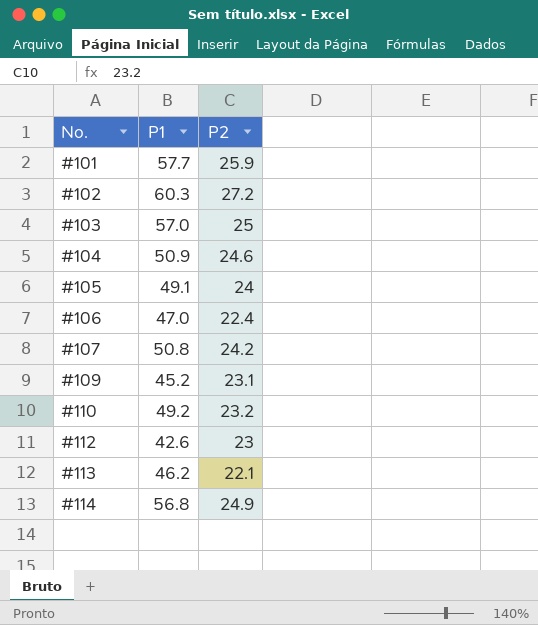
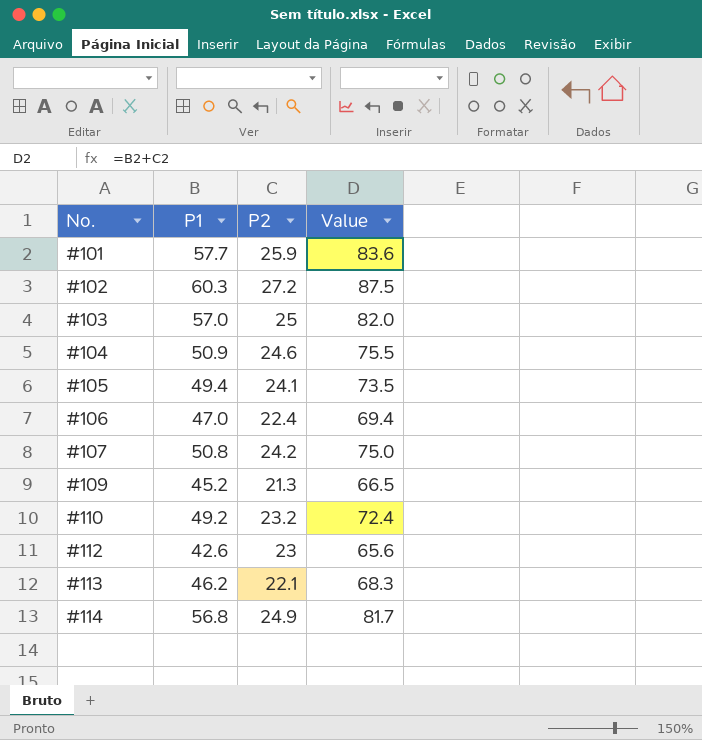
column Value | formula: none -> [P1] + [P2]
#105 | P1: 49.1 -> 49.4
#105 | P2: 24 -> 24.1
#109 | P2: 23.1 -> 21.3

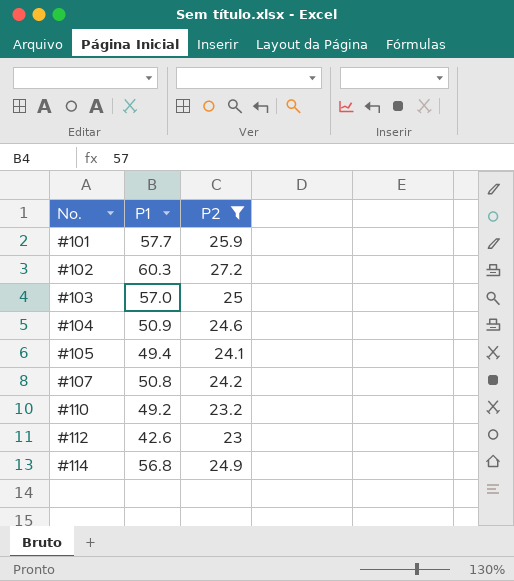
filter: none -> P2 >= 23
column Value | formula: [P1] + [P2] -> none

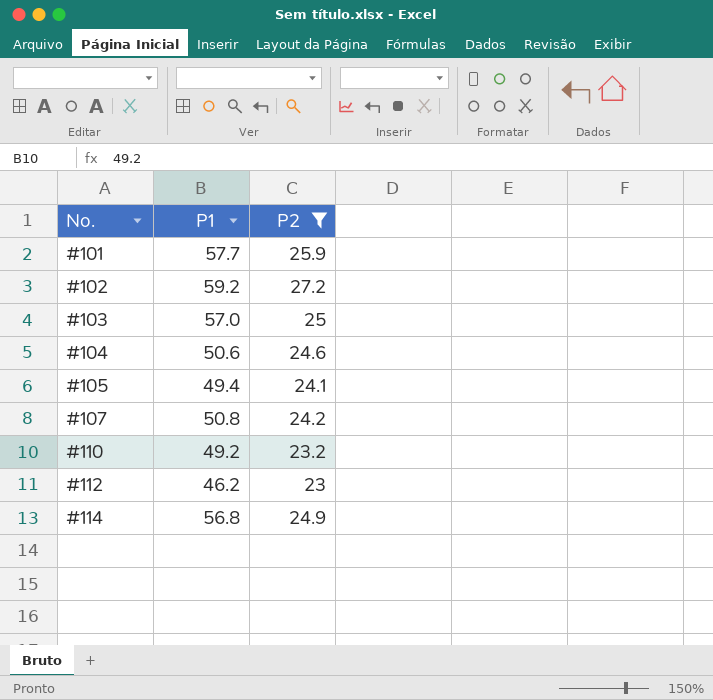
#102 | P1: 60.3 -> 59.2
#104 | P1: 50.9 -> 50.6
#112 | P1: 42.6 -> 46.2

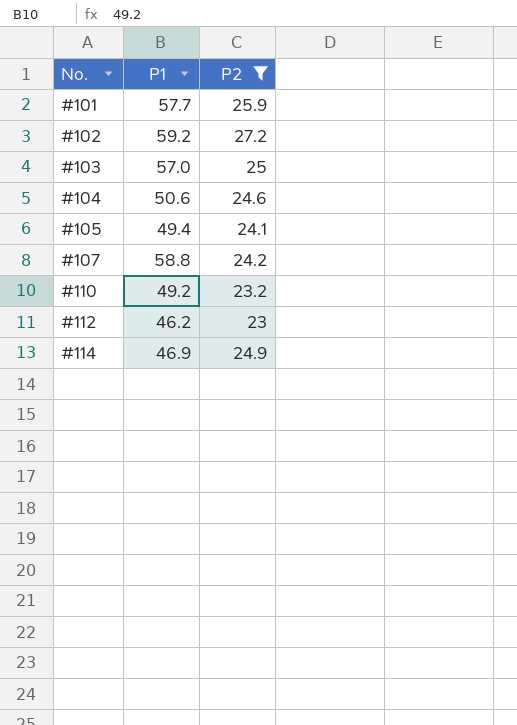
#107 | P1: 50.8 -> 58.8
#114 | P1: 56.8 -> 46.9

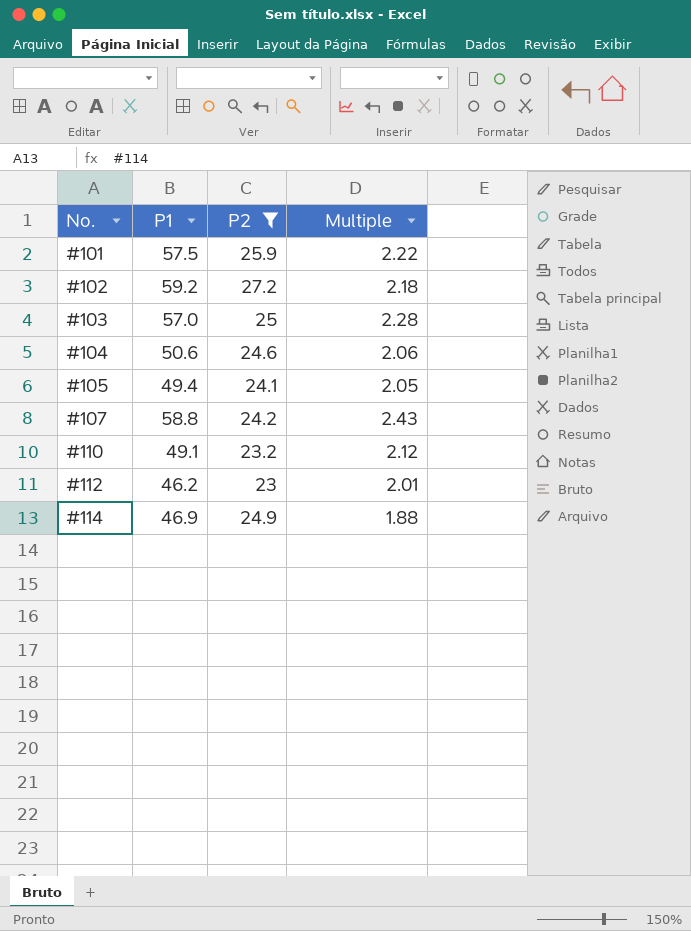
column Multiple | formula: none -> [P1] / [P2]
#101 | P1: 57.7 -> 57.5
#110 | P1: 49.2 -> 49.1

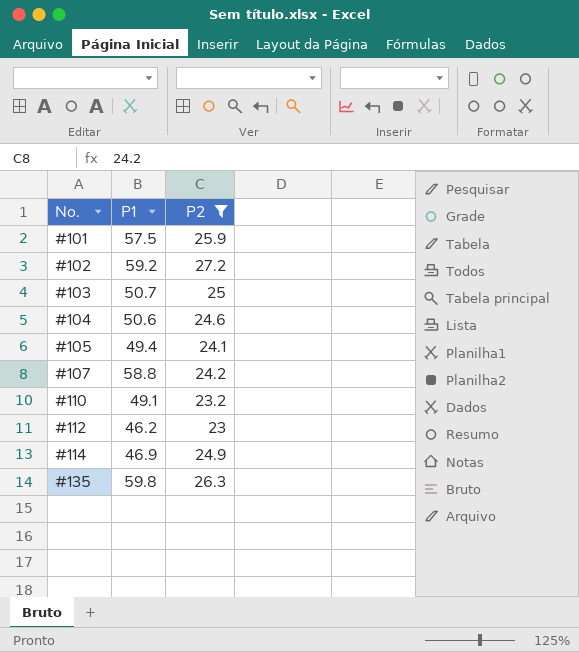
column Multiple | formula: [P1] / [P2] -> none
#103 | P1: 57.0 -> 50.7
row #135: none -> 59.8 | 26.3

